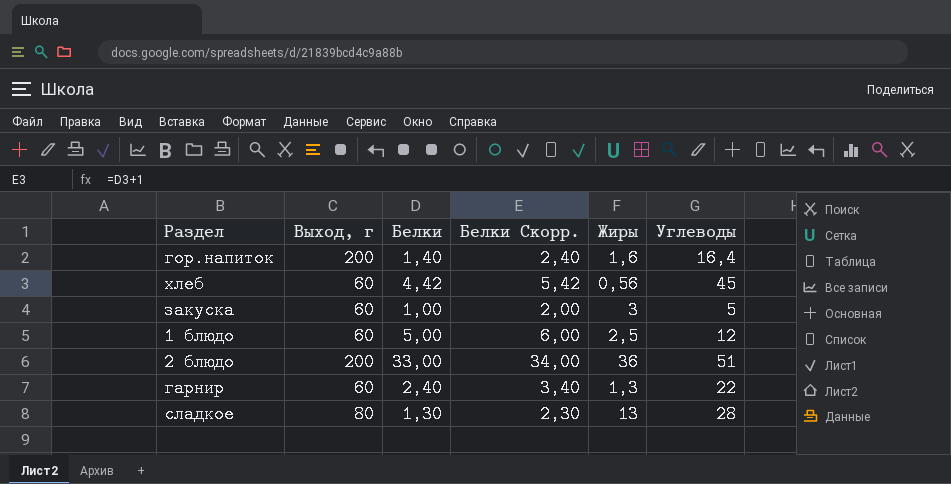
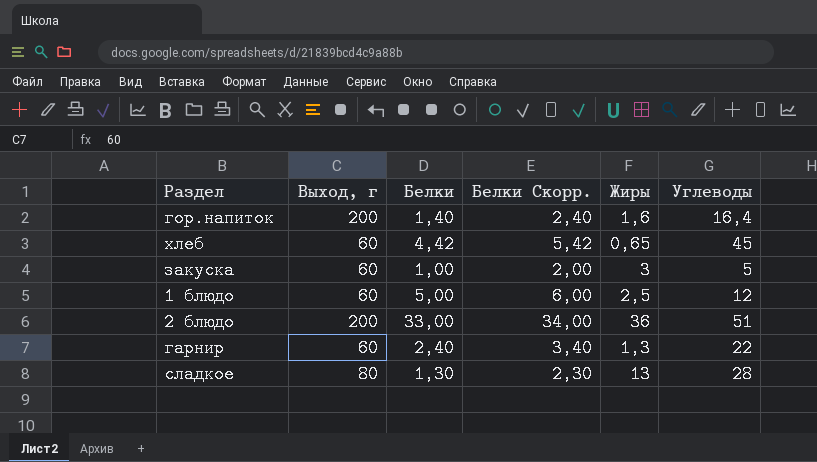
хлеб | Жиры: 0,56 -> 0,65

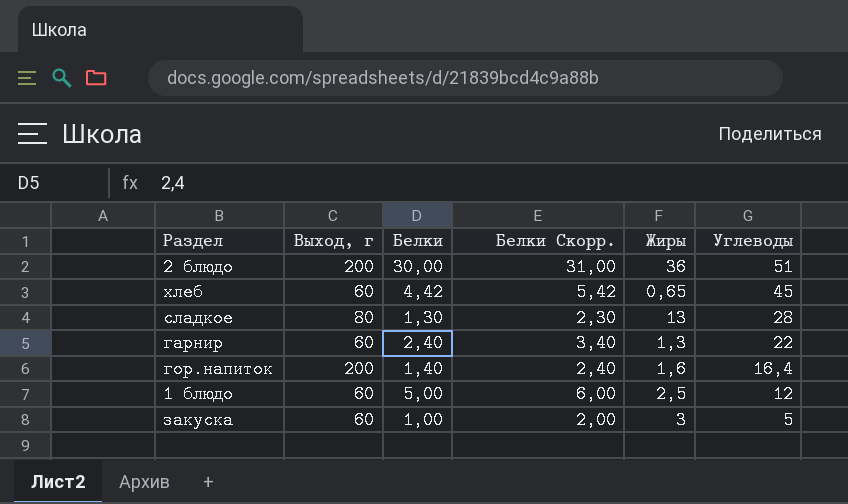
row order: none -> Углеводы descending
2 блюдо | Белки: 33,00 -> 30,00
2 блюдо | Белки Скорр.: 34,00 -> 31,00

